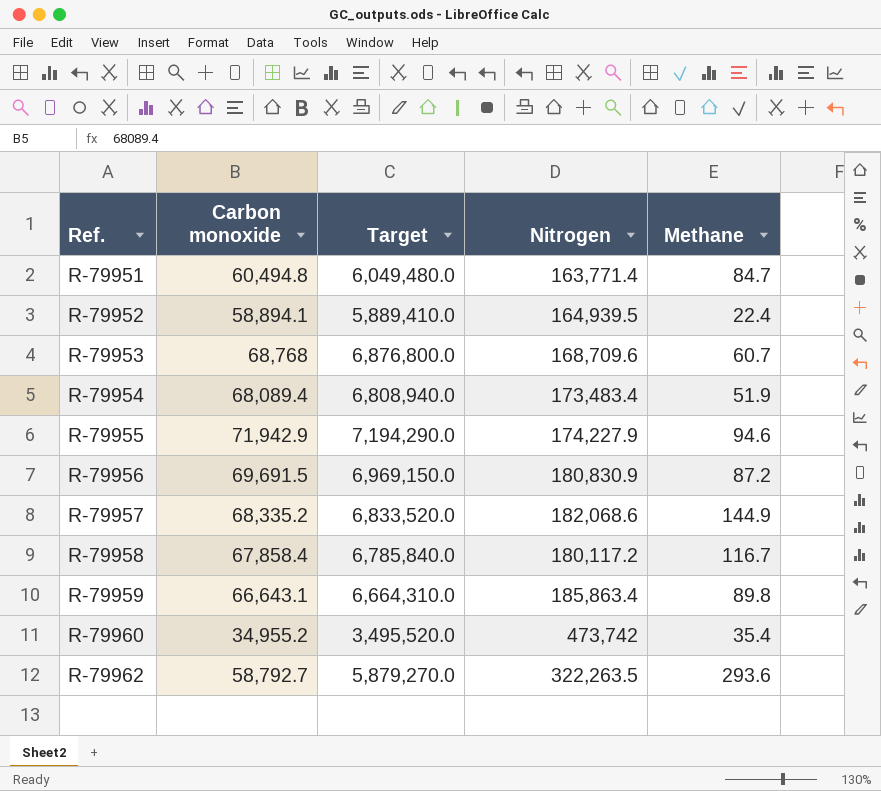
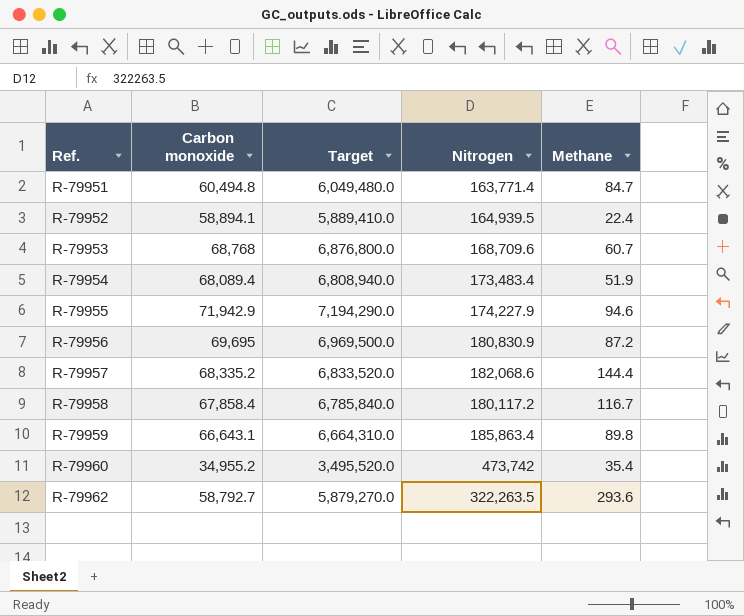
R-79956 | Carbon monoxide: 69,691.5 -> 69,695
R-79956 | Target: 6,969,150.0 -> 6,969,500.0
R-79957 | Methane: 144.9 -> 144.4

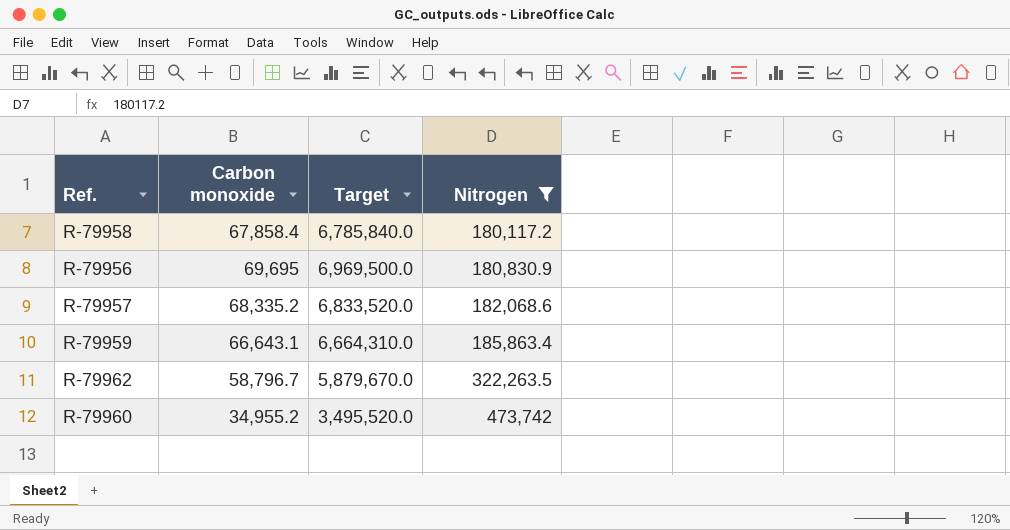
filter: none -> Nitrogen >= 180,117.2
row order: Ref. ascending -> Nitrogen ascending
column Methane | position: 5 -> none
R-79962 | Carbon monoxide: 58,792.7 -> 58,796.7
R-79962 | Target: 5,879,270.0 -> 5,879,670.0

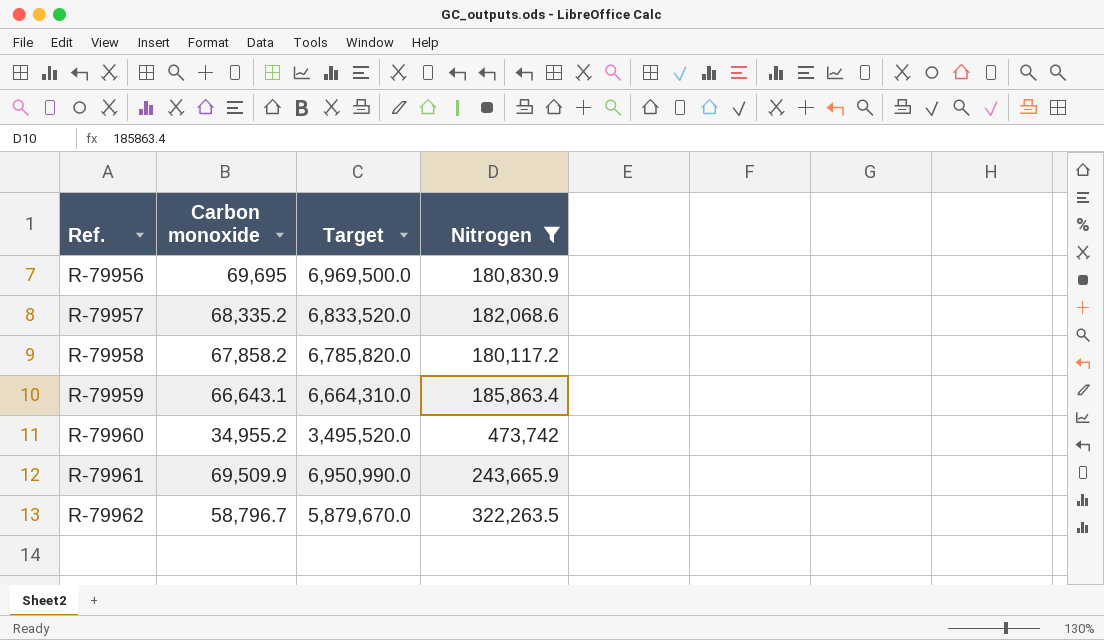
row order: Nitrogen ascending -> Ref. ascending
R-79958 | Carbon monoxide: 67,858.4 -> 67,858.2
R-79958 | Target: 6,785,840.0 -> 6,785,820.0
row R-79961: none -> 69,509.9 | 6,950,990.0 | 243,665.9

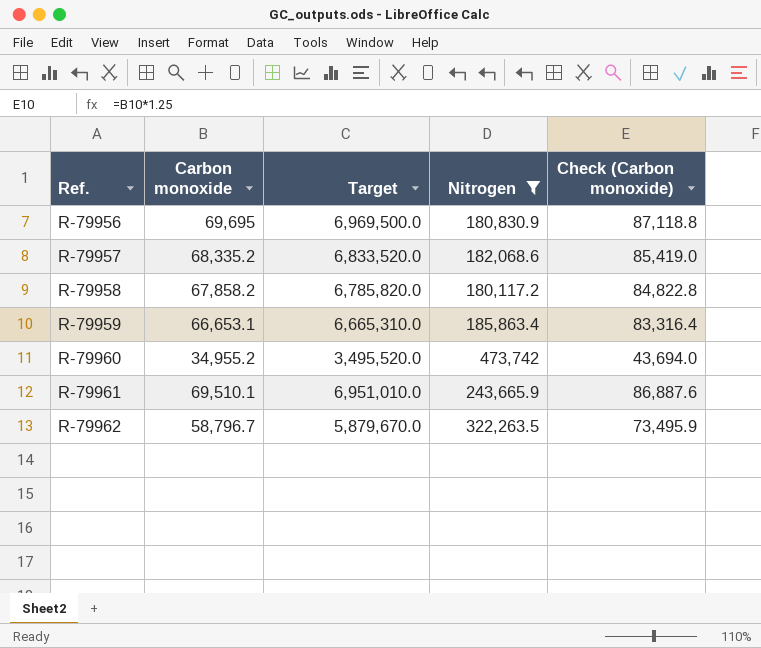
column Check (Carbon monoxide) | formula: none -> [Carbon monoxide] * 1.25
R-79959 | Carbon monoxide: 66,643.1 -> 66,653.1
R-79959 | Target: 6,664,310.0 -> 6,665,310.0
R-79961 | Carbon monoxide: 69,509.9 -> 69,510.1
R-79961 | Target: 6,950,990.0 -> 6,951,010.0

